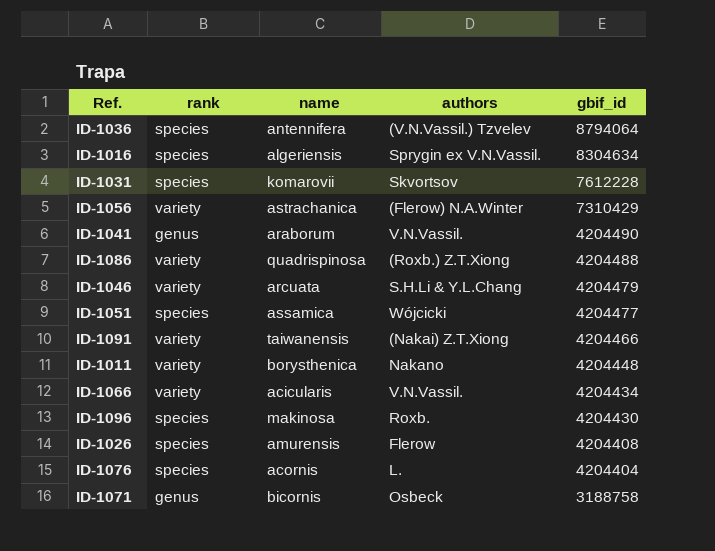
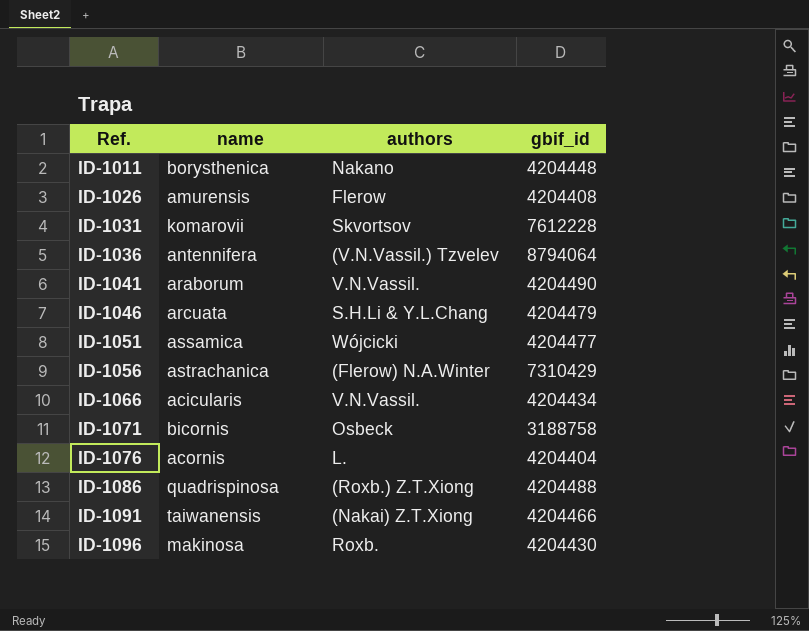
row order: gbif_id descending -> Ref. ascending
column rank | position: 2 -> none
row ID-1016: species | algeriensis | Sprygin ex V.N.Vassil. | 8304634 -> none

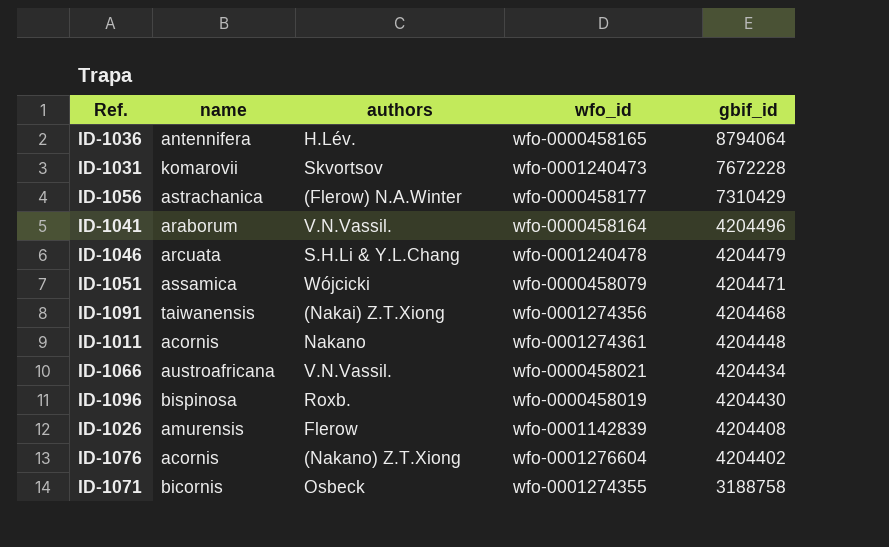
row order: Ref. ascending -> gbif_id descending
column wfo_id | position: none -> 4
row ID-1086: quadrispinosa | (Roxb.) Z.T.Xiong | 4204488 -> none
ID-1036 | authors: (V.N.Vassil.) Tzvelev -> H.Lév.
ID-1031 | gbif_id: 7612228 -> 7672228
ID-1041 | gbif_id: 4204490 -> 4204496
ID-1051 | gbif_id: 4204477 -> 4204471
ID-1091 | gbif_id: 4204466 -> 4204468
ID-1011 | name: borysthenica -> acornis
ID-1066 | name: acicularis -> austroafricana
ID-1096 | name: makinosa -> bispinosa
ID-1076 | authors: L. -> (Nakano) Z.T.Xiong
ID-1076 | gbif_id: 4204404 -> 4204402

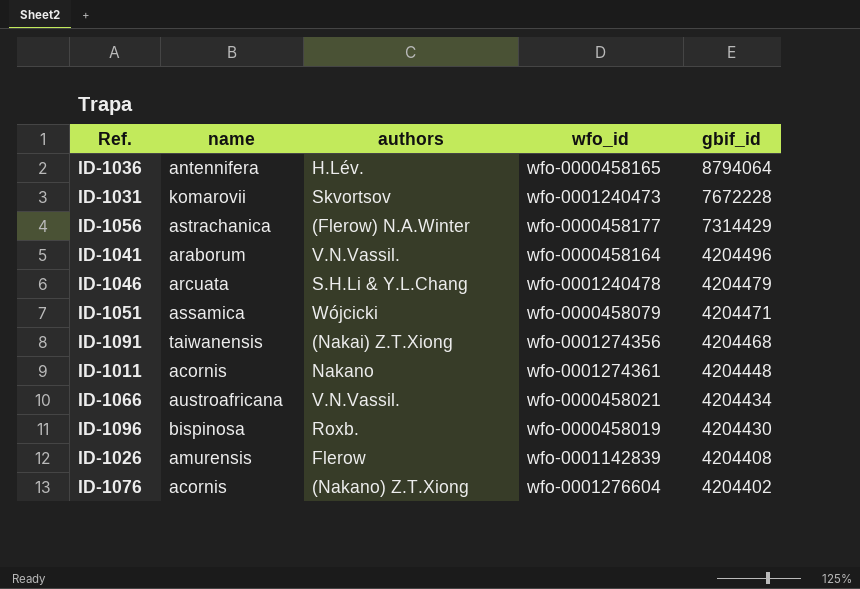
row ID-1071: bicornis | Osbeck | wfo-0001274355 | 3188758 -> none
ID-1056 | gbif_id: 7310429 -> 7314429

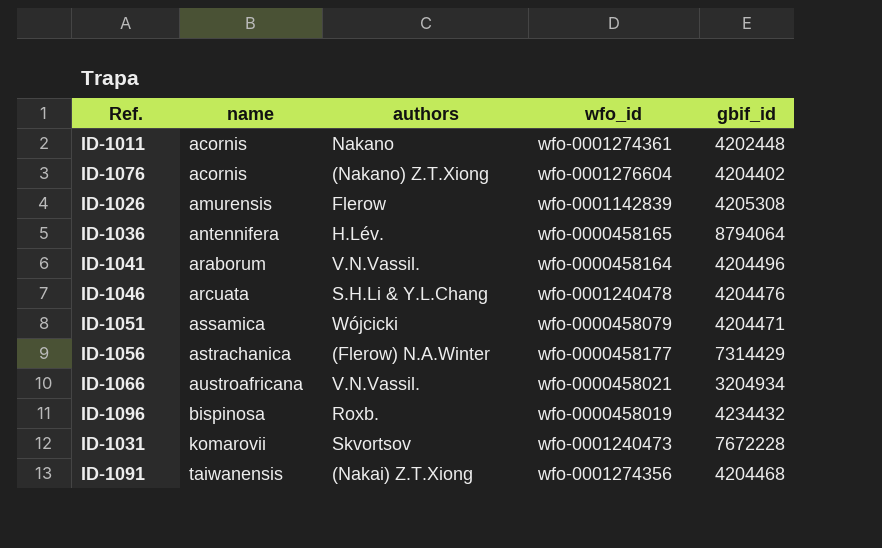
row order: gbif_id descending -> name ascending
ID-1011 | gbif_id: 4204448 -> 4202448
ID-1026 | gbif_id: 4204408 -> 4205308
ID-1046 | gbif_id: 4204479 -> 4204476
ID-1066 | gbif_id: 4204434 -> 3204934
ID-1096 | gbif_id: 4204430 -> 4234432

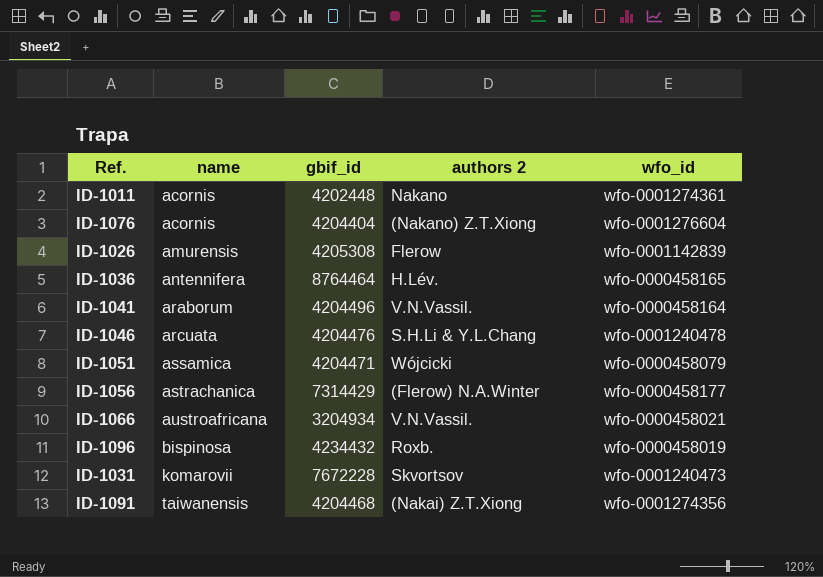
column gbif_id | position: 5 -> 3
column name: authors -> authors 2
ID-1076 | gbif_id: 4204402 -> 4204404
ID-1036 | gbif_id: 8794064 -> 8764464

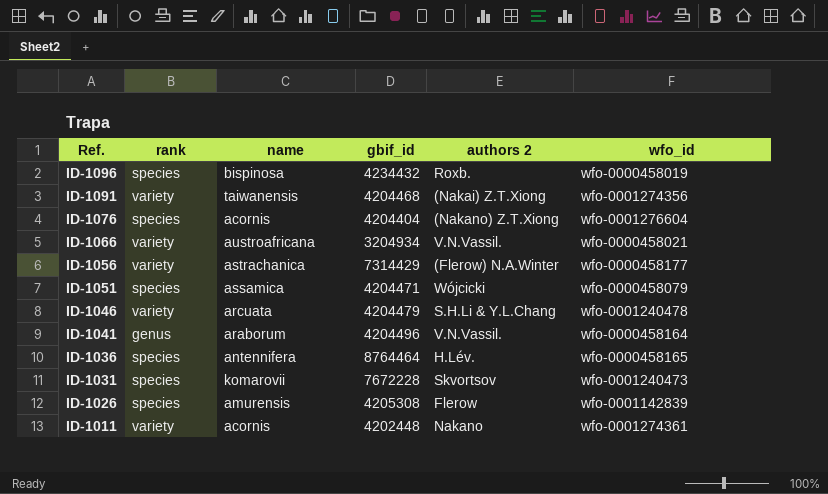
row order: name ascending -> Ref. descending
column rank | position: none -> 2
ID-1046 | gbif_id: 4204476 -> 4204479

